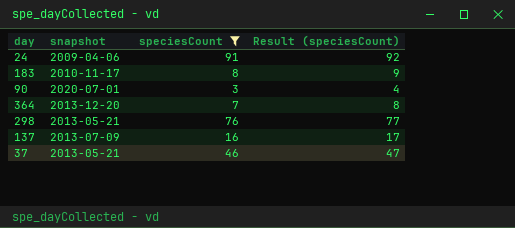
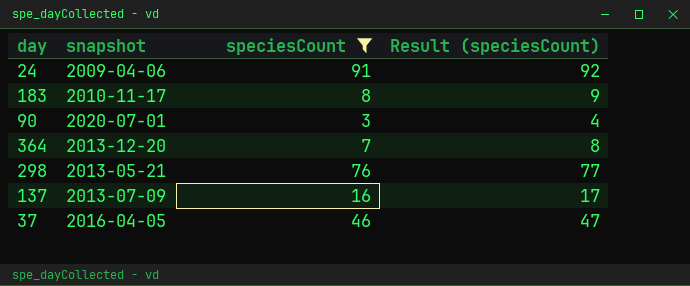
37 | snapshot: 2013-05-21 -> 2016-04-05

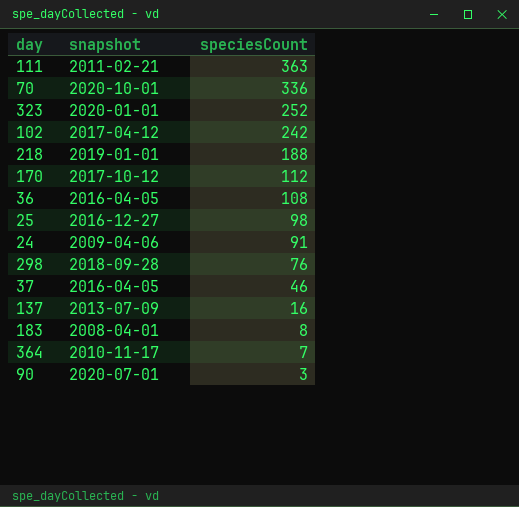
filter: speciesCount <= 91 -> none
row order: none -> speciesCount descending
column Result (speciesCount) | formula: [speciesCount] + 1 -> none
298 | snapshot: 2013-05-21 -> 2018-09-28
183 | snapshot: 2010-11-17 -> 2008-04-01
364 | snapshot: 2013-12-20 -> 2010-11-17

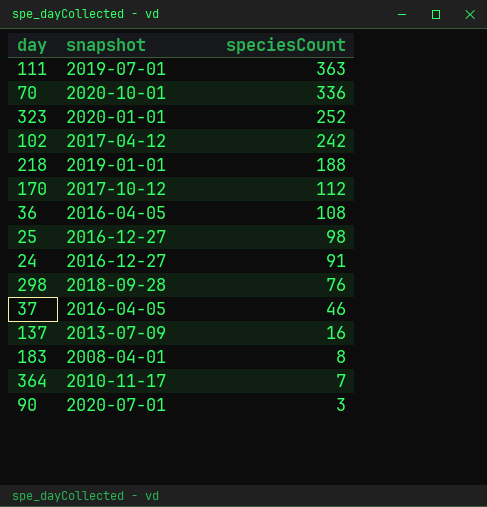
111 | snapshot: 2011-02-21 -> 2019-07-01
24 | snapshot: 2009-04-06 -> 2016-12-27

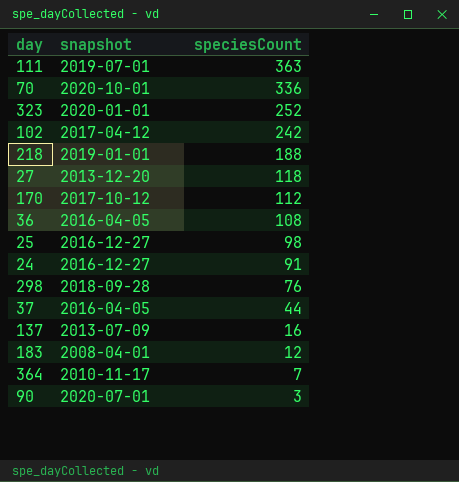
row 27: none -> 2013-12-20 | 118
37 | speciesCount: 46 -> 44
183 | speciesCount: 8 -> 12

